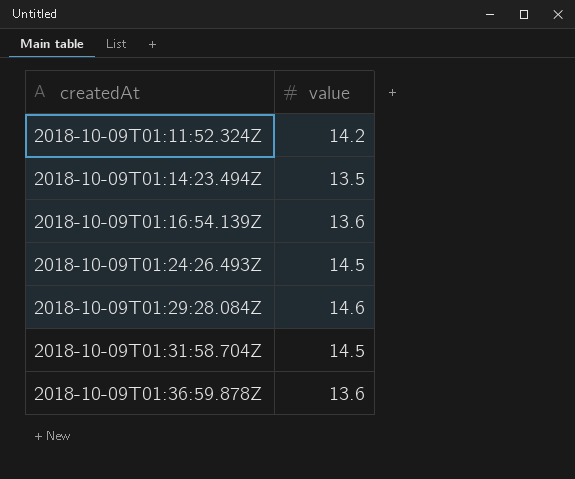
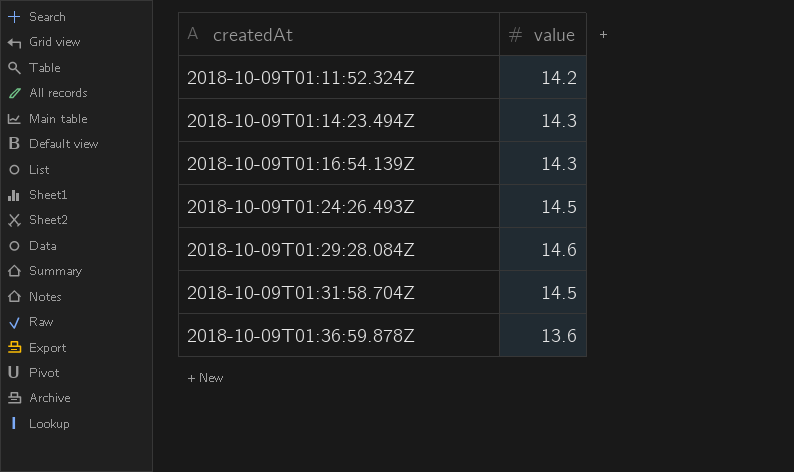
2018-10-09T01:14:23.494Z | value: 13.5 -> 14.3
2018-10-09T01:16:54.139Z | value: 13.6 -> 14.3

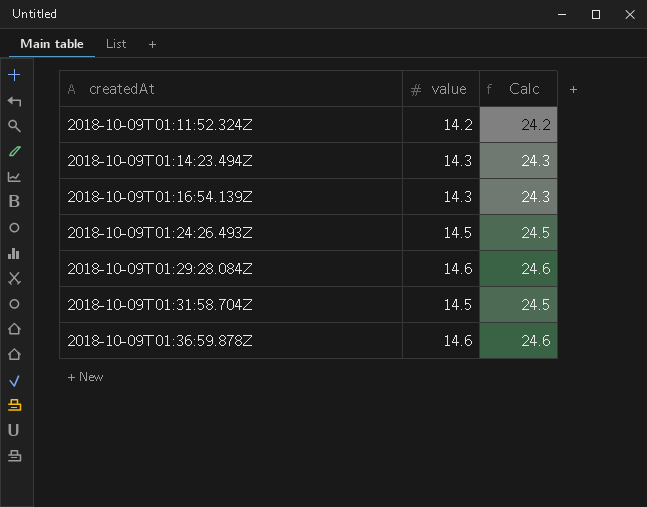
column Calc | formula: none -> [value] + 10
2018-10-09T01:36:59.878Z | value: 13.6 -> 14.6

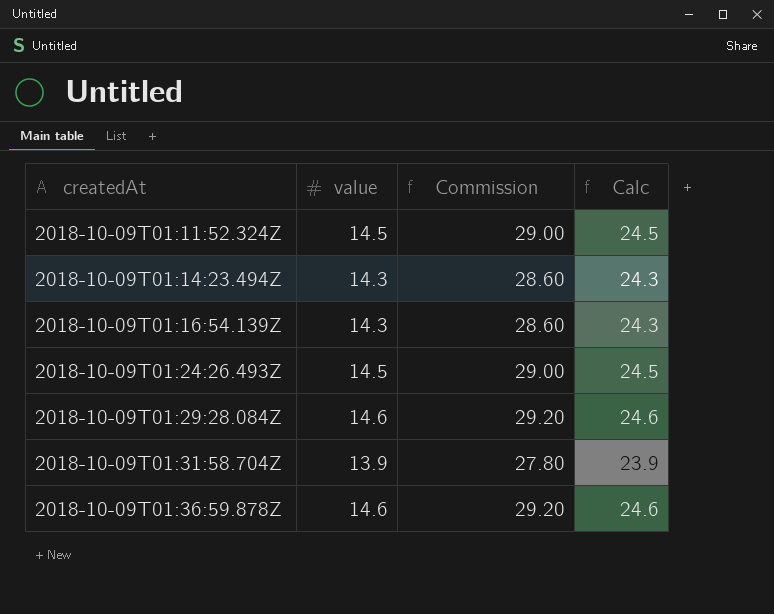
column Commission | formula: none -> [value] * 2
2018-10-09T01:11:52.324Z | value: 14.2 -> 14.5
2018-10-09T01:11:52.324Z | Calc: 24.2 -> 24.5
2018-10-09T01:31:58.704Z | value: 14.5 -> 13.9
2018-10-09T01:31:58.704Z | Calc: 24.5 -> 23.9

